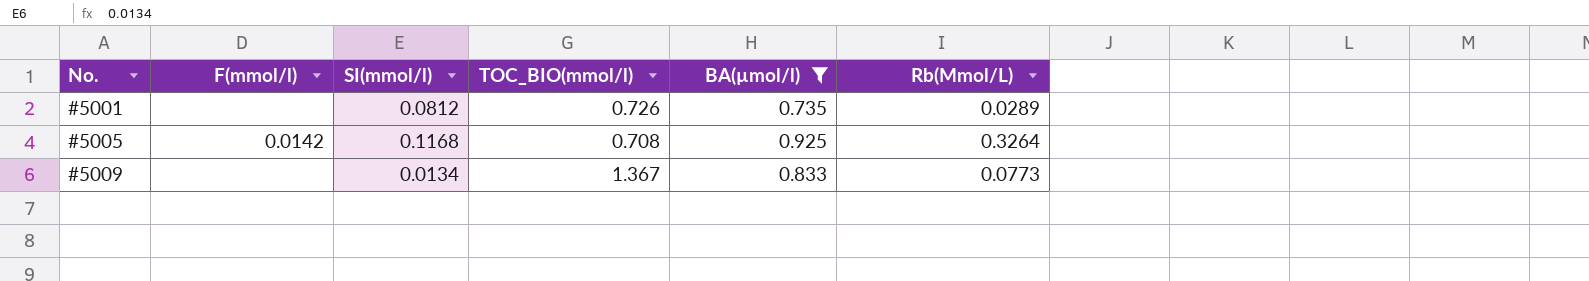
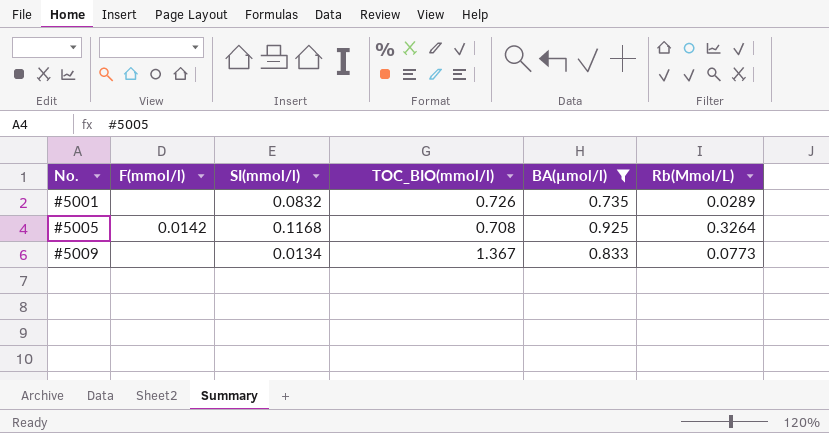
#5001 | SI(mmol/l): 0.0812 -> 0.0832

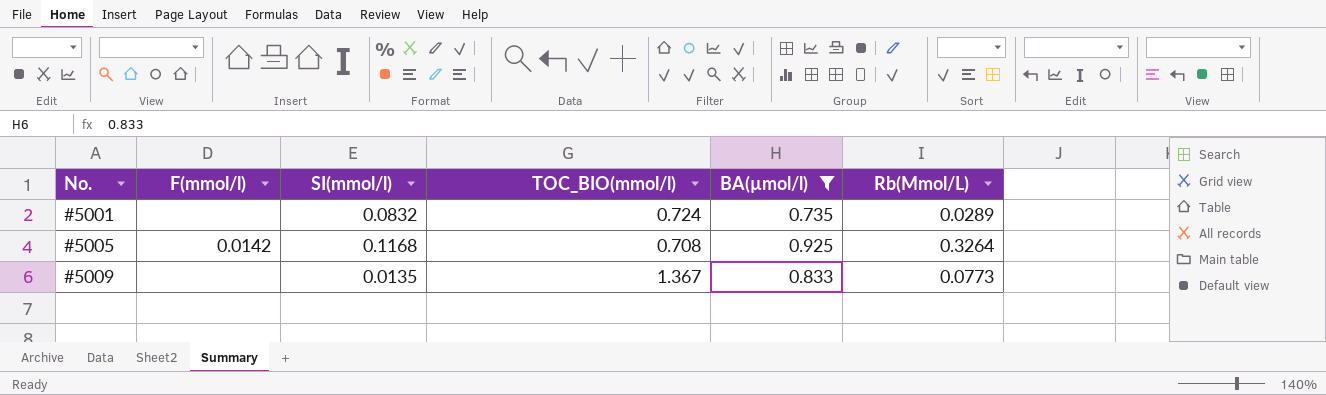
#5001 | TOC_BIO(mmol/l): 0.726 -> 0.724
#5009 | SI(mmol/l): 0.0134 -> 0.0135

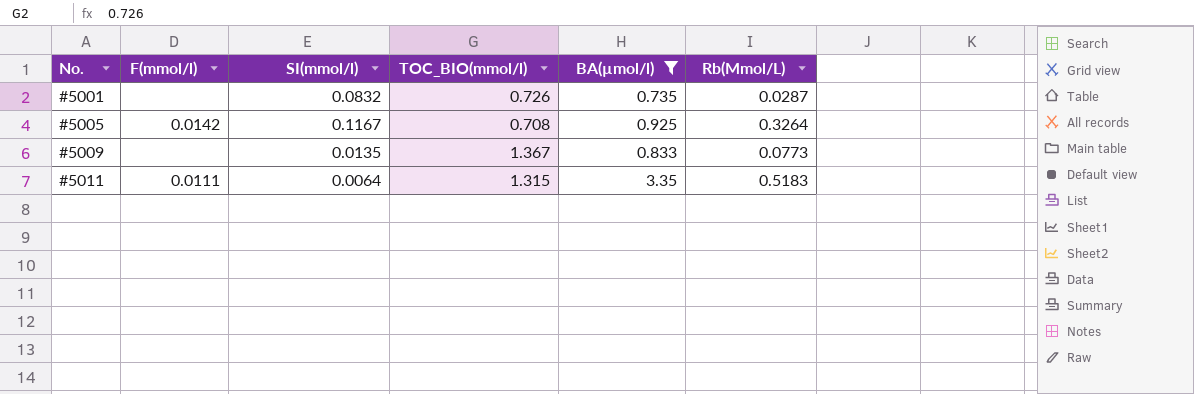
#5001 | TOC_BIO(mmol/l): 0.724 -> 0.726
#5001 | Rb(Μmol/L): 0.0289 -> 0.0287
#5005 | SI(mmol/l): 0.1168 -> 0.1167
row #5011: none -> 0.0111 | 0.0064 | 1.315 | 3.35 | 0.5183

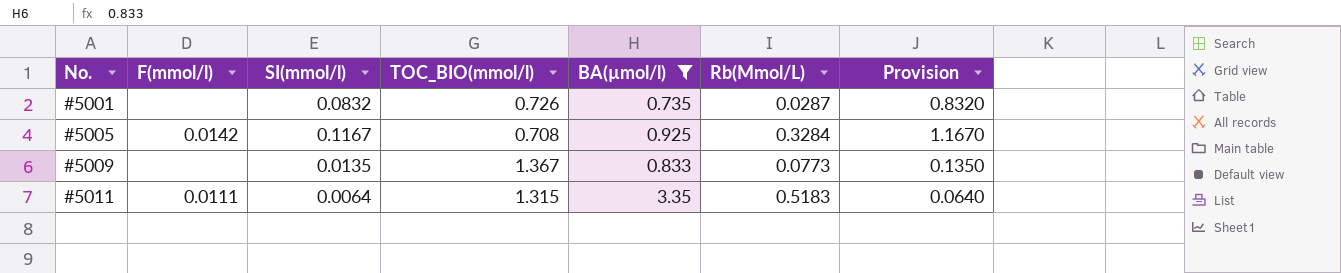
column Provision | formula: none -> [SI(mmol/l)] * 10
#5005 | Rb(Μmol/L): 0.3264 -> 0.3284

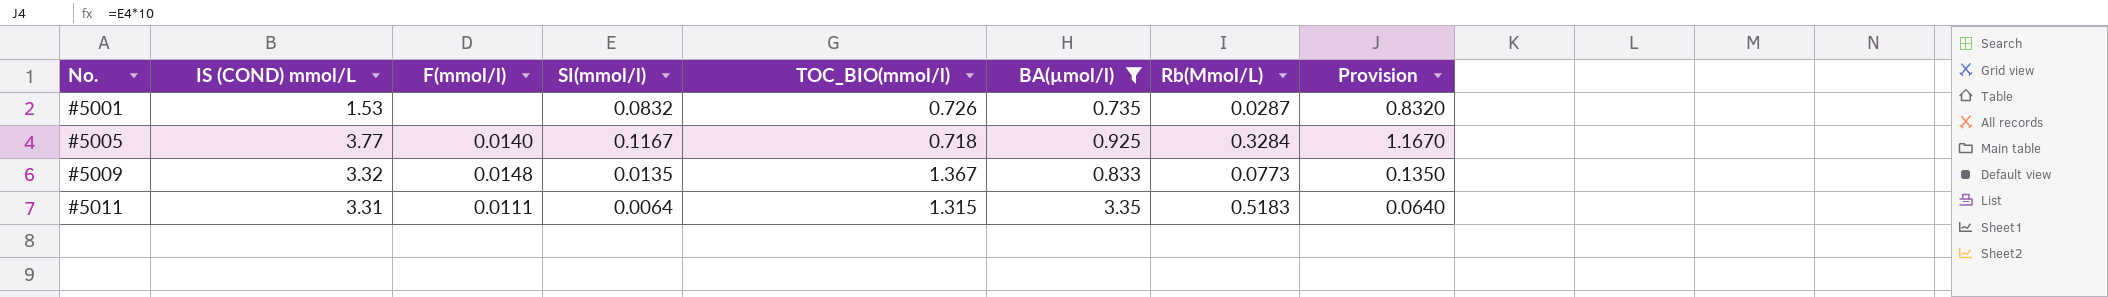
column IS (COND) mmol/L | position: none -> 2
#5005 | F(mmol/l): 0.0142 -> 0.0140
#5005 | TOC_BIO(mmol/l): 0.708 -> 0.718
#5009 | F(mmol/l): none -> 0.0148

